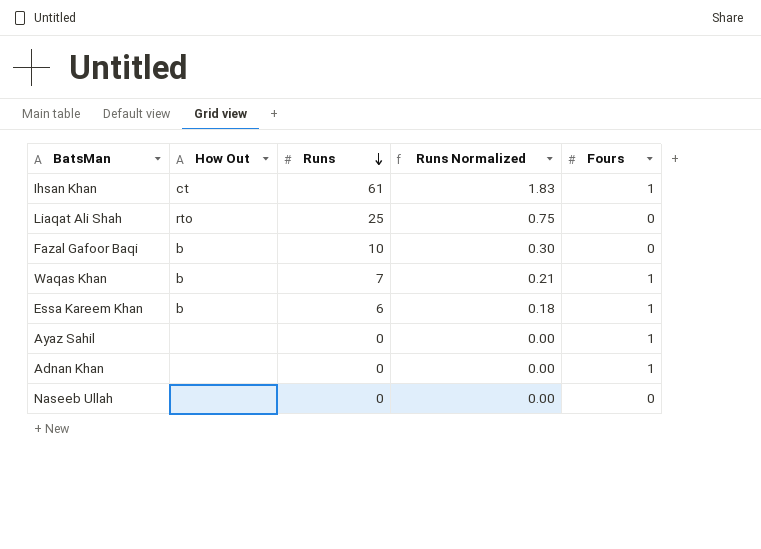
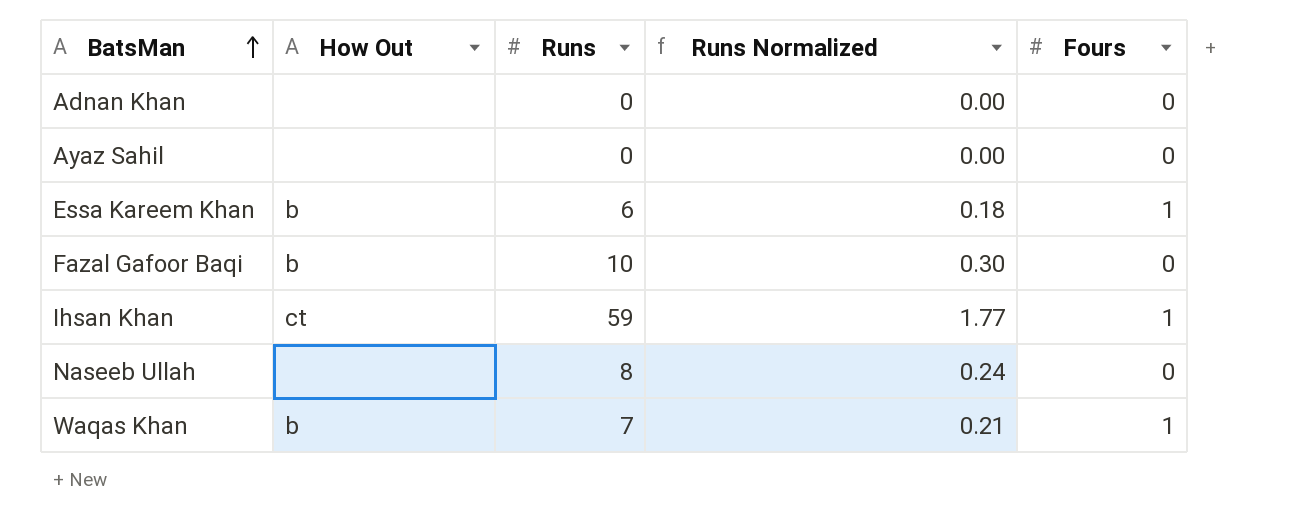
row order: Runs descending -> BatsMan ascending
row Liaqat Ali Shah: rto | 25 | 0.75 | 0 -> none
Adnan Khan | Fours: 1 -> 0
Ayaz Sahil | Fours: 1 -> 0
Ihsan Khan | Runs: 61 -> 59
Ihsan Khan | Runs Normalized: 1.83 -> 1.77
Naseeb Ullah | Runs: 0 -> 8
Naseeb Ullah | Runs Normalized: 0.00 -> 0.24

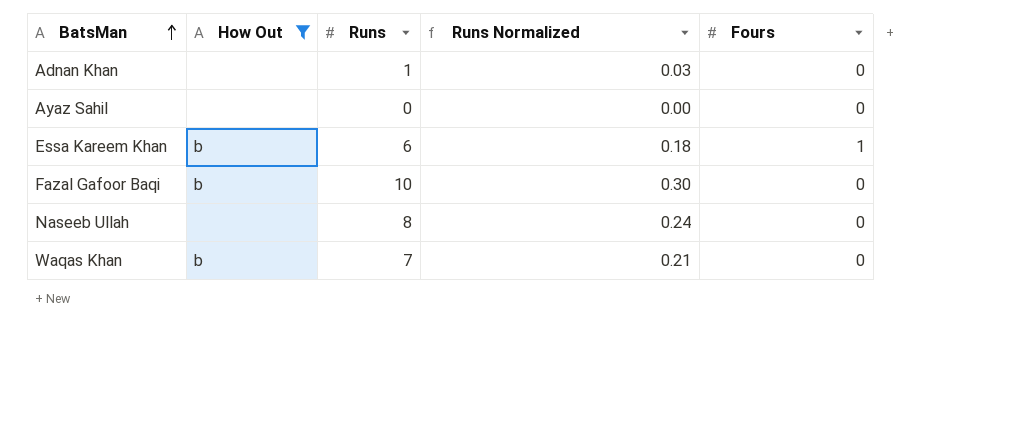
filter: none -> How Out != ct
Adnan Khan | Runs: 0 -> 1
Adnan Khan | Runs Normalized: 0.00 -> 0.03
Waqas Khan | Fours: 1 -> 0

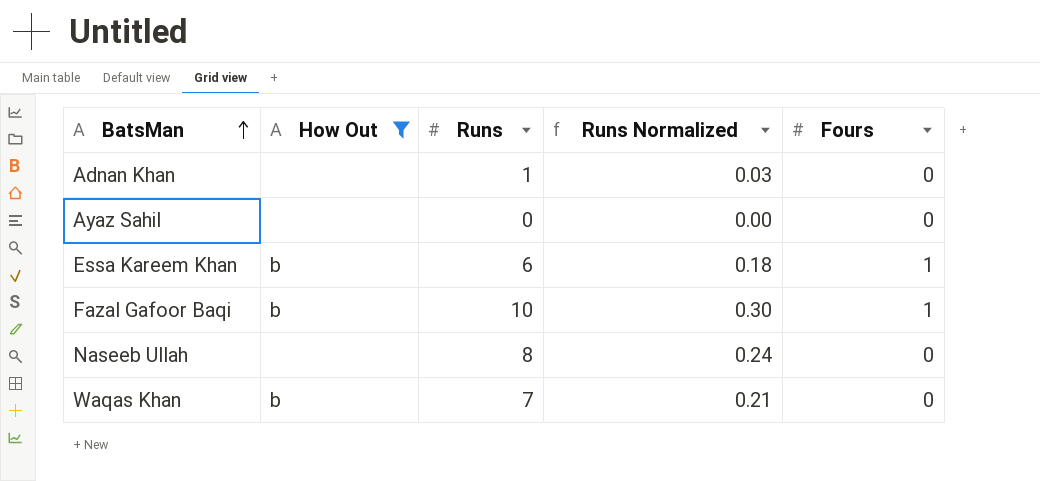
Fazal Gafoor Baqi | Fours: 0 -> 1

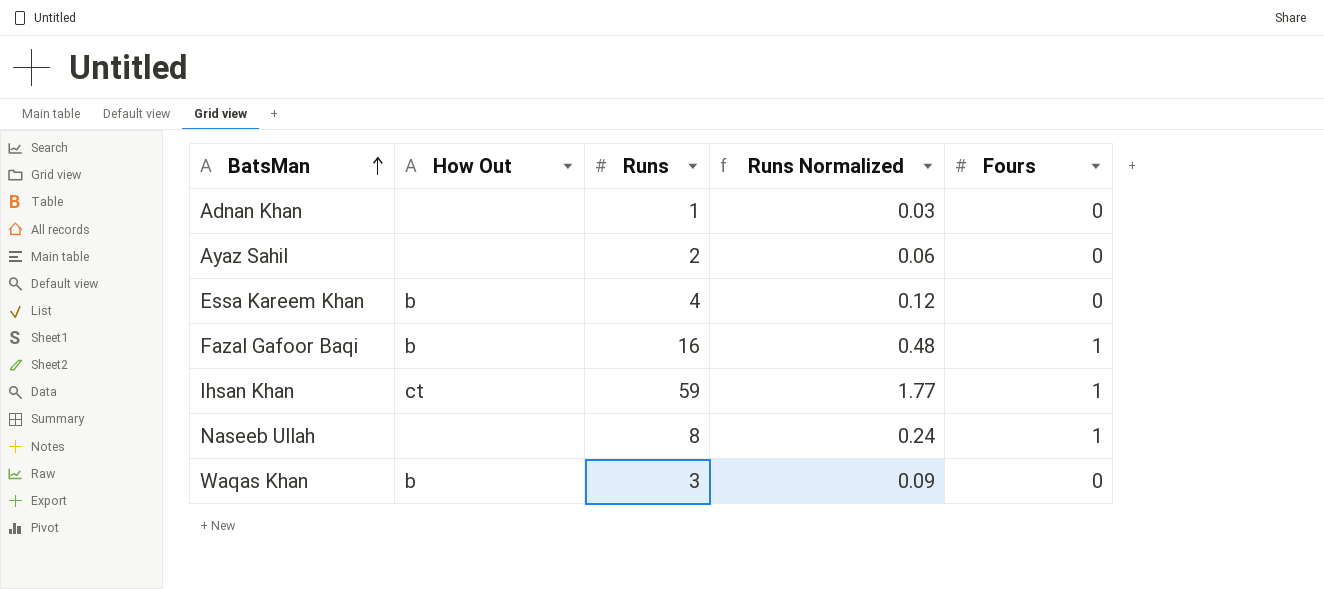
filter: How Out != ct -> none
Ayaz Sahil | Runs: 0 -> 2
Ayaz Sahil | Runs Normalized: 0.00 -> 0.06
Essa Kareem Khan | Runs: 6 -> 4
Essa Kareem Khan | Runs Normalized: 0.18 -> 0.12
Essa Kareem Khan | Fours: 1 -> 0
Fazal Gafoor Baqi | Runs: 10 -> 16
Fazal Gafoor Baqi | Runs Normalized: 0.30 -> 0.48
Naseeb Ullah | Fours: 0 -> 1
Waqas Khan | Runs: 7 -> 3
Waqas Khan | Runs Normalized: 0.21 -> 0.09

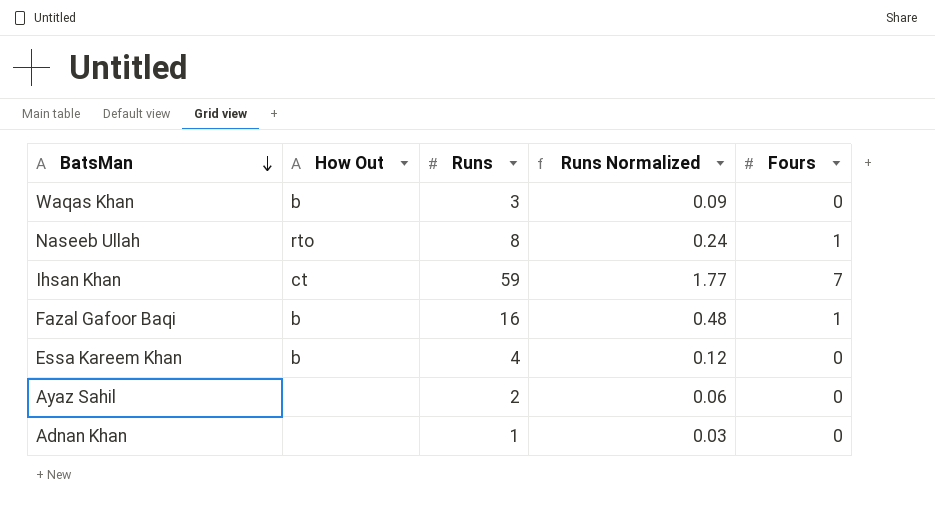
row order: BatsMan ascending -> BatsMan descending
Naseeb Ullah | How Out: none -> rto
Ihsan Khan | Fours: 1 -> 7

